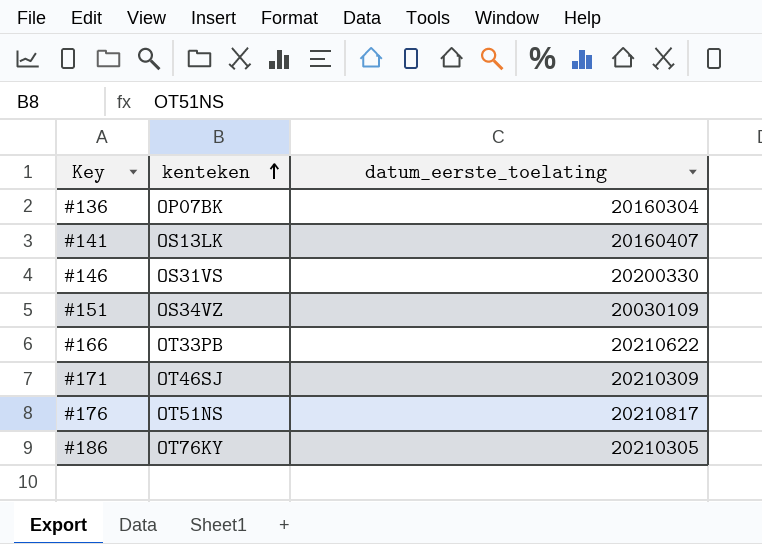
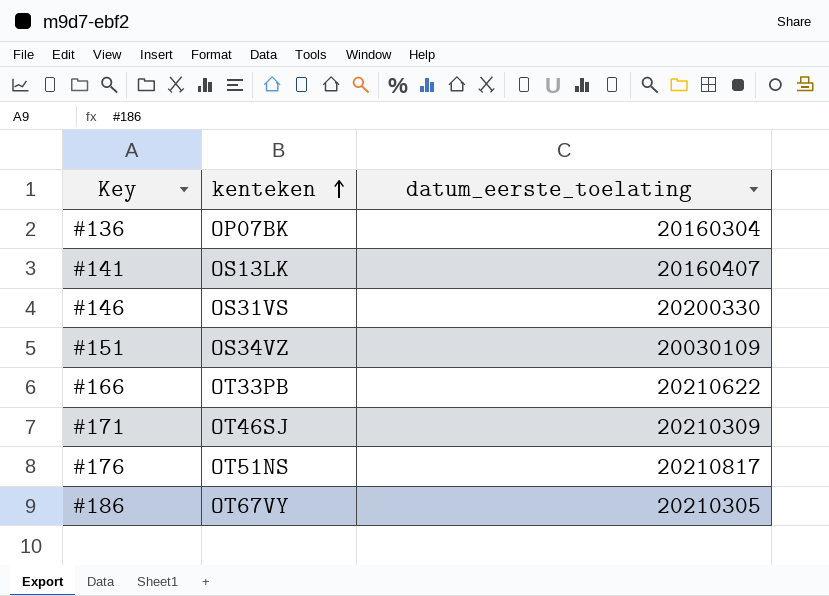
#186 | kenteken: OT76KY -> OT67VY

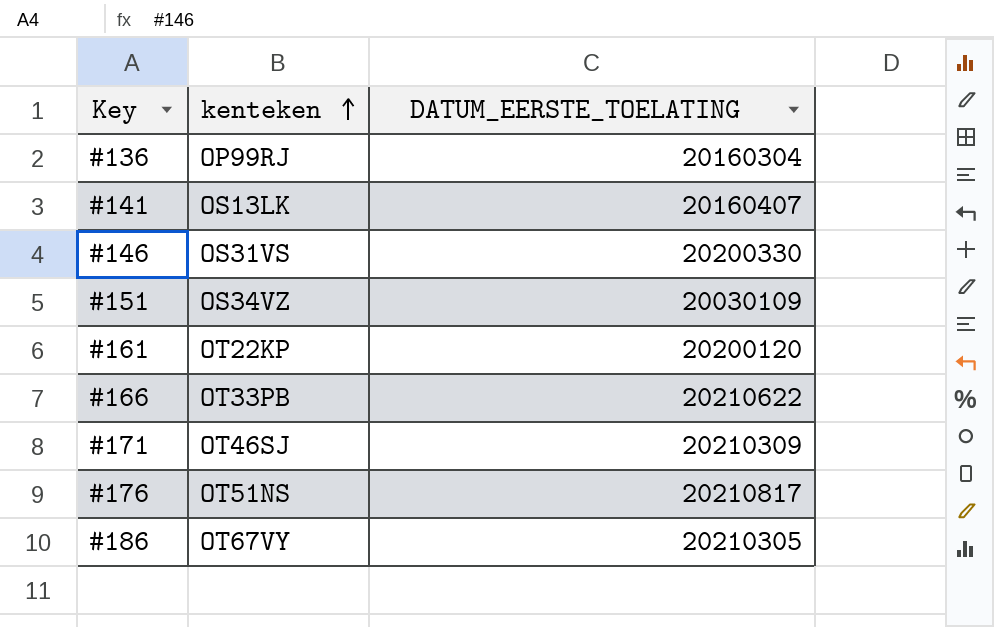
column name: datum_eerste_toelating -> DATUM_EERSTE_TOELATING
#136 | kenteken: OP07BK -> OP99RJ
row #161: none -> OT22KP | 20200120

